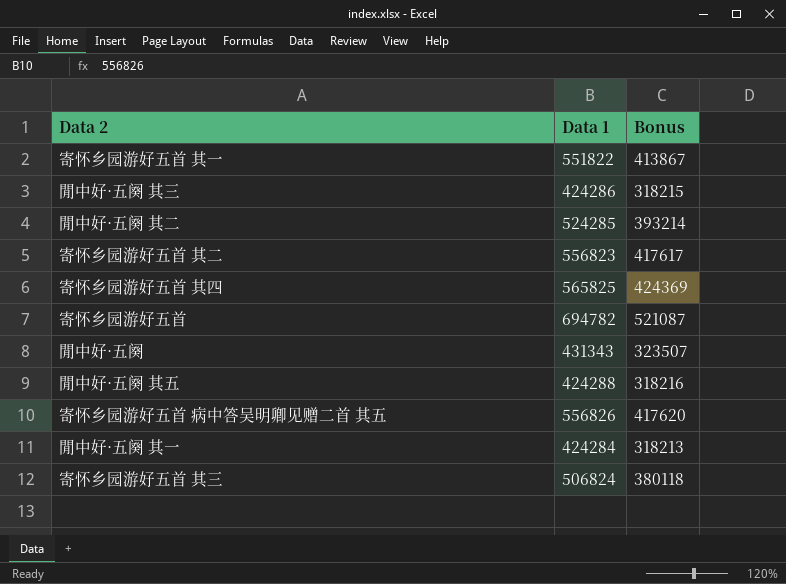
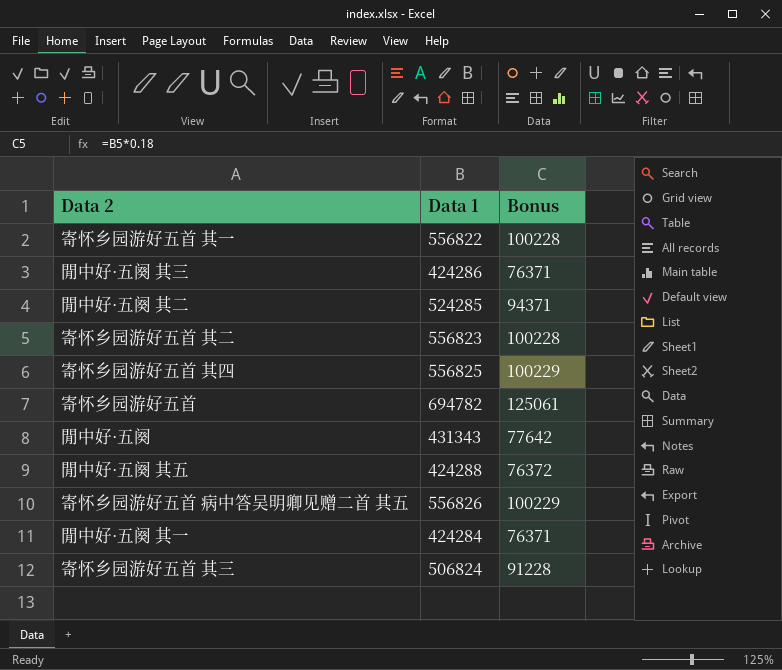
column Bonus | formula: [Data 1] * 0.75 -> [Data 1] * 0.18
寄怀乡园游好五首 其一 | Data 1: 551822 -> 556822
寄怀乡园游好五首 其四 | Data 1: 565825 -> 556825

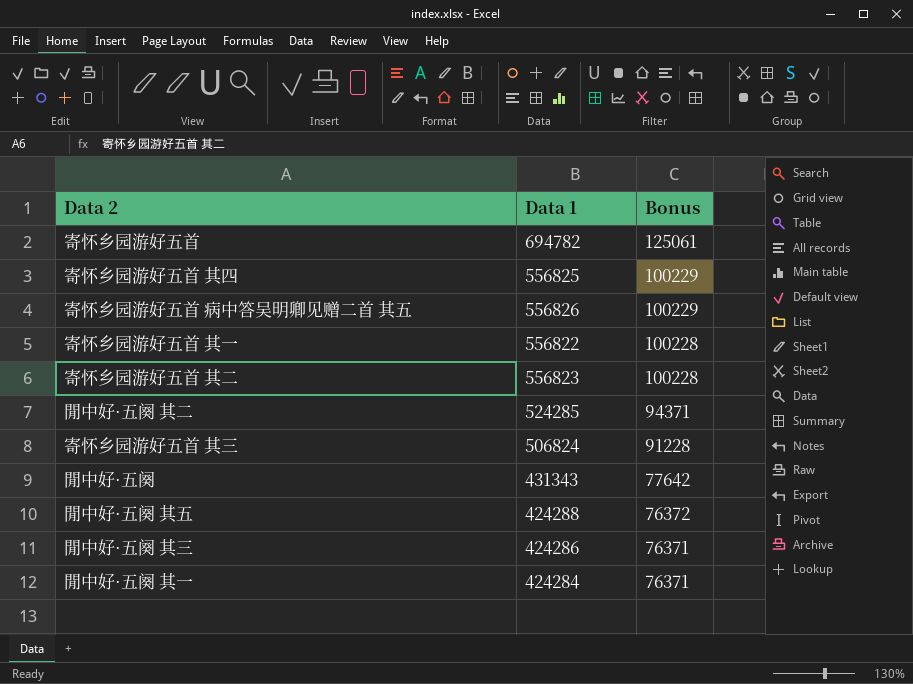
row order: none -> Bonus descending

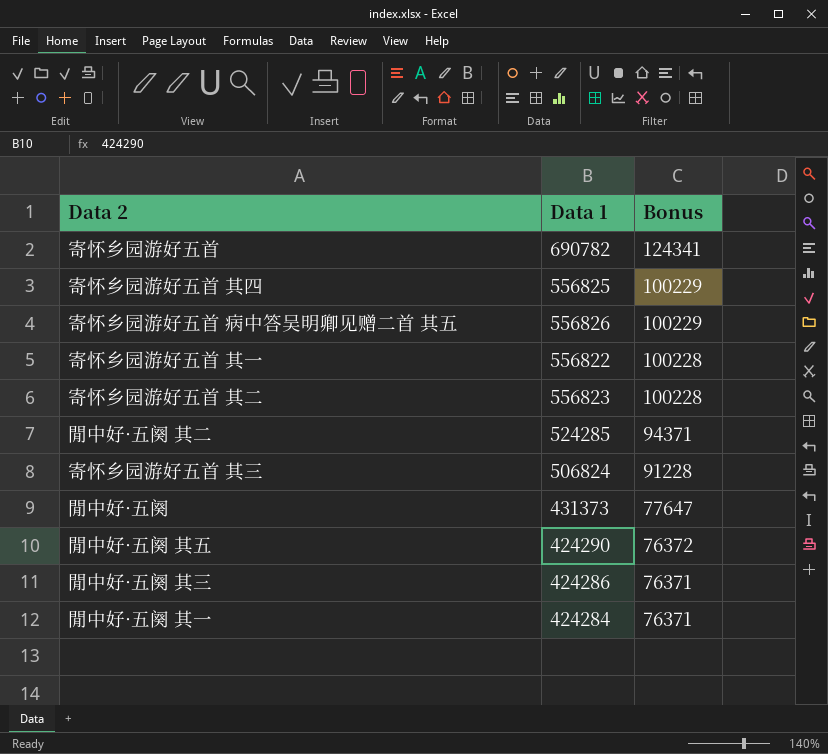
寄怀乡园游好五首 | Data 1: 694782 -> 690782
寄怀乡园游好五首 | Bonus: 125061 -> 124341
閒中好·五阕 | Data 1: 431343 -> 431373
閒中好·五阕 | Bonus: 77642 -> 77647
閒中好·五阕 其五 | Data 1: 424288 -> 424290

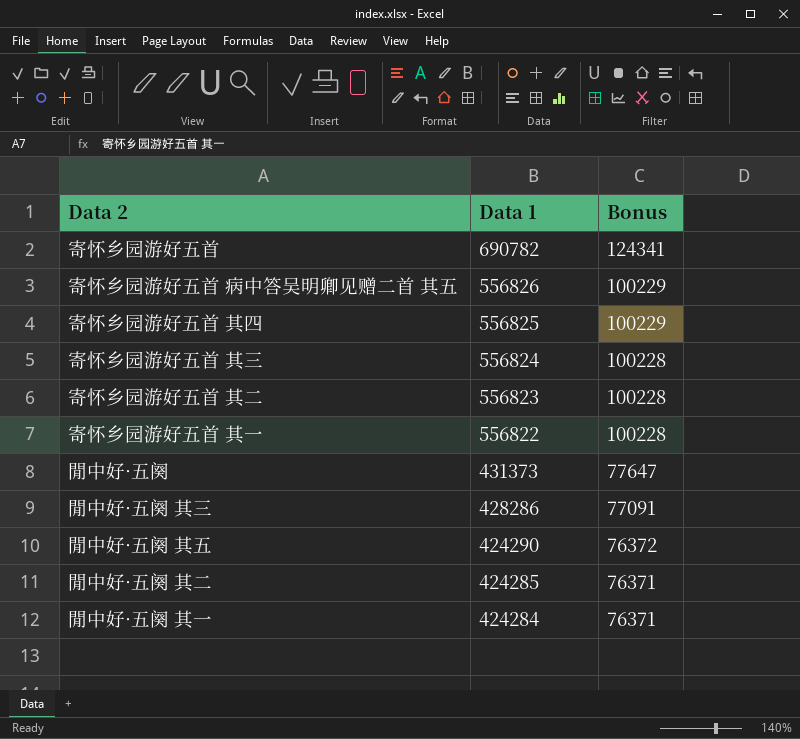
row order: Bonus descending -> Data 1 descending
寄怀乡园游好五首 其三 | Data 1: 506824 -> 556824
寄怀乡园游好五首 其三 | Bonus: 91228 -> 100228
閒中好·五阕 其三 | Data 1: 424286 -> 428286
閒中好·五阕 其三 | Bonus: 76371 -> 77091
閒中好·五阕 其二 | Data 1: 524285 -> 424285
閒中好·五阕 其二 | Bonus: 94371 -> 76371

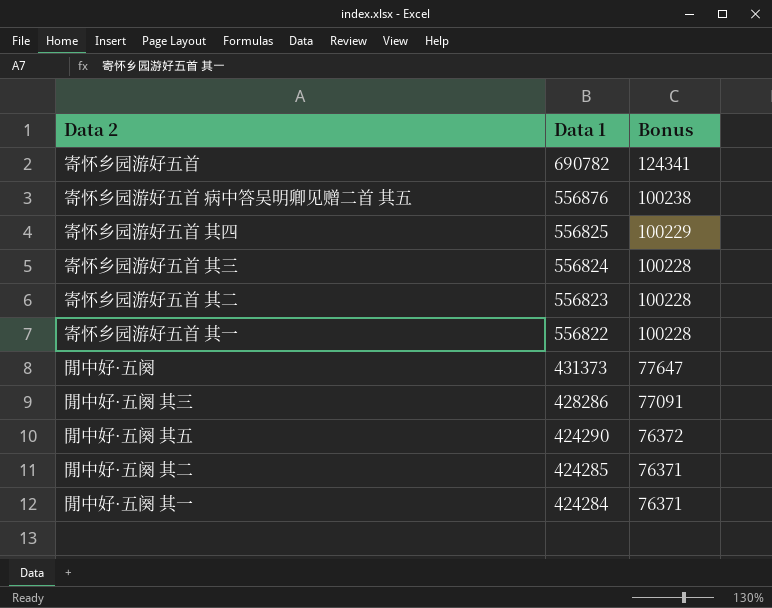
寄怀乡园游好五首 病中答吴明卿见赠二首 其五 | Data 1: 556826 -> 556876
寄怀乡园游好五首 病中答吴明卿见赠二首 其五 | Bonus: 100229 -> 100238

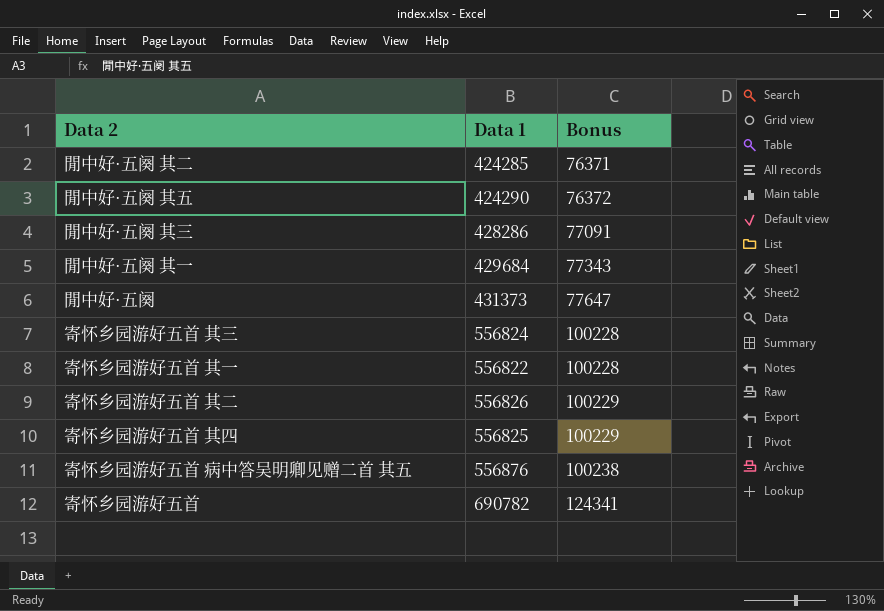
row order: Data 1 descending -> Bonus ascending
閒中好·五阕 其一 | Data 1: 424284 -> 429684
閒中好·五阕 其一 | Bonus: 76371 -> 77343
寄怀乡园游好五首 其二 | Data 1: 556823 -> 556826
寄怀乡园游好五首 其二 | Bonus: 100228 -> 100229

